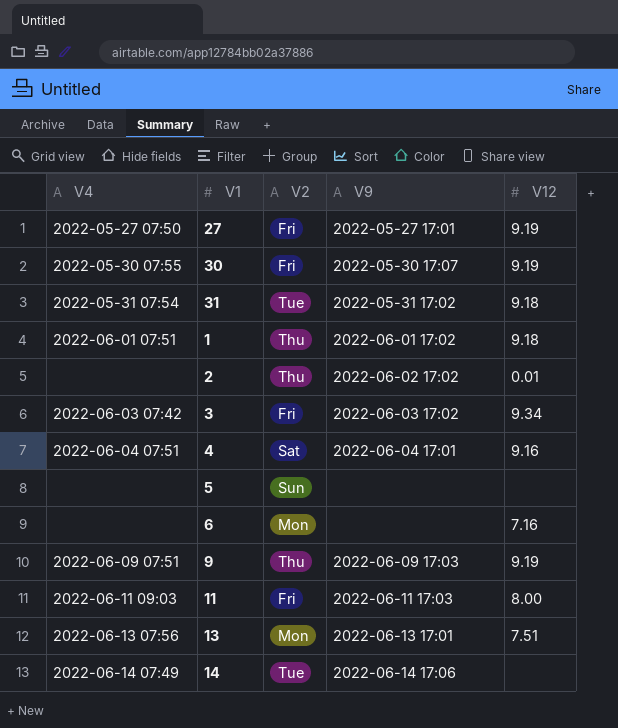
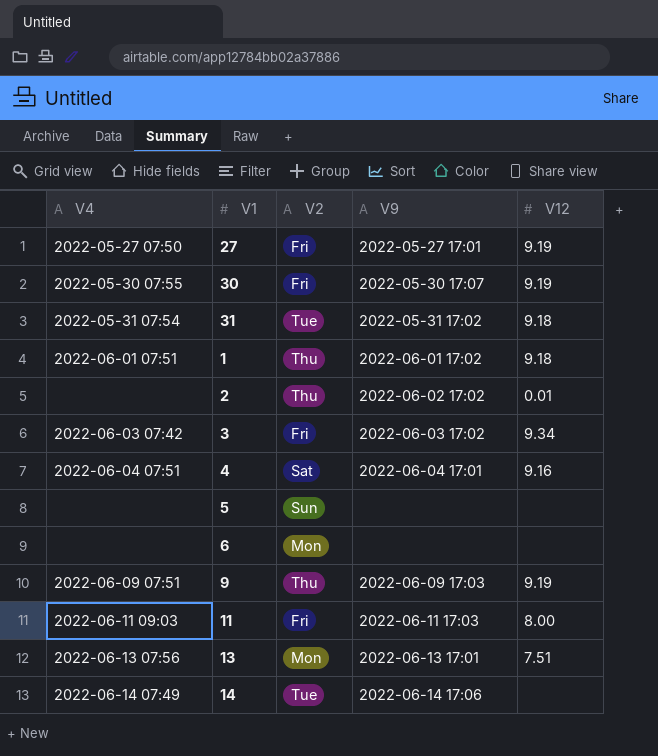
6 | V12: 7.16 -> none

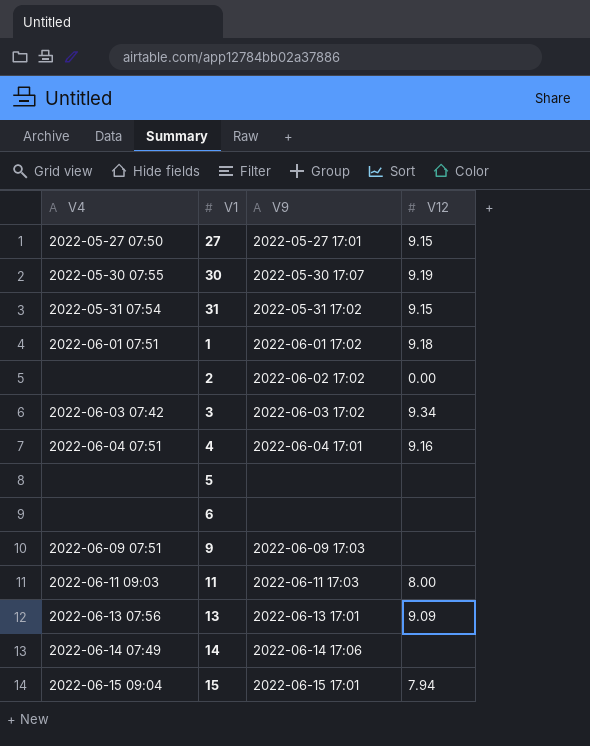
column V2 | position: 3 -> none
27 | V12: 9.19 -> 9.15
31 | V12: 9.18 -> 9.15
2 | V12: 0.01 -> 0.00
9 | V12: 9.19 -> none
13 | V12: 7.51 -> 9.09
row 15: none -> 2022-06-15 09:04 | 2022-06-15 17:01 | 7.94

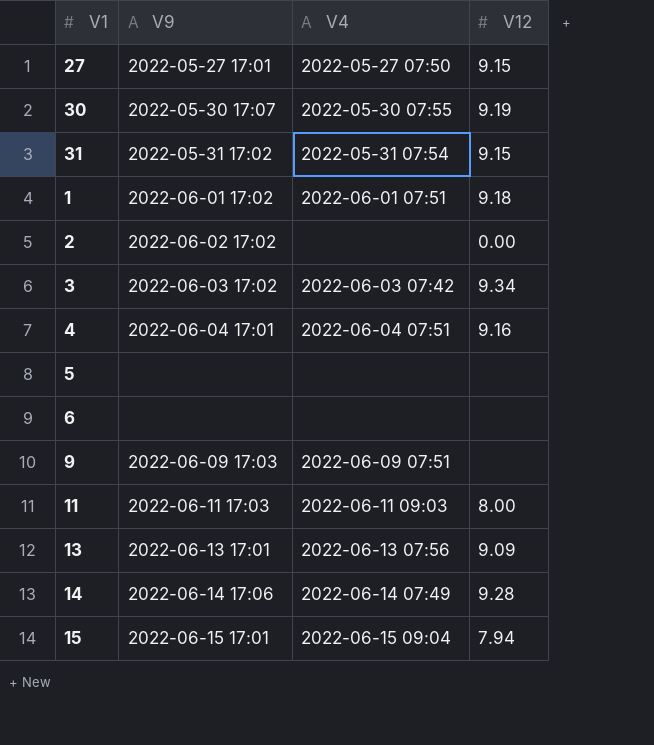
column V4 | position: 1 -> 3
14 | V12: none -> 9.28

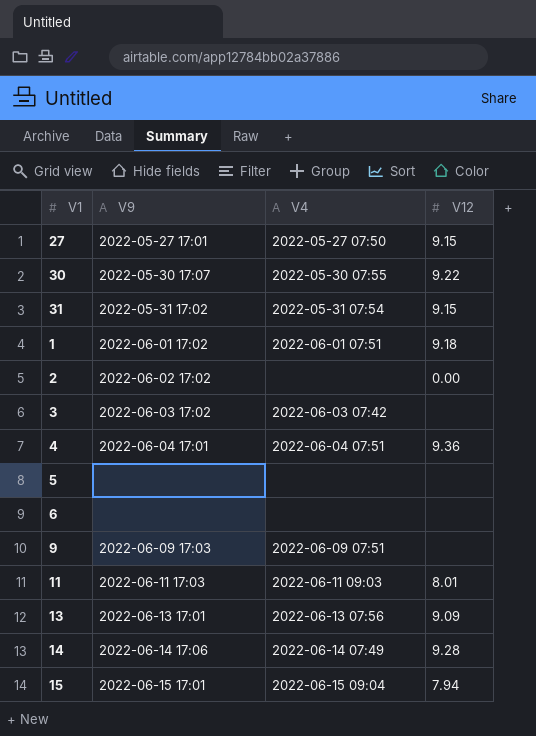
30 | V12: 9.19 -> 9.22
3 | V12: 9.34 -> none
4 | V12: 9.16 -> 9.36
11 | V12: 8.00 -> 8.01

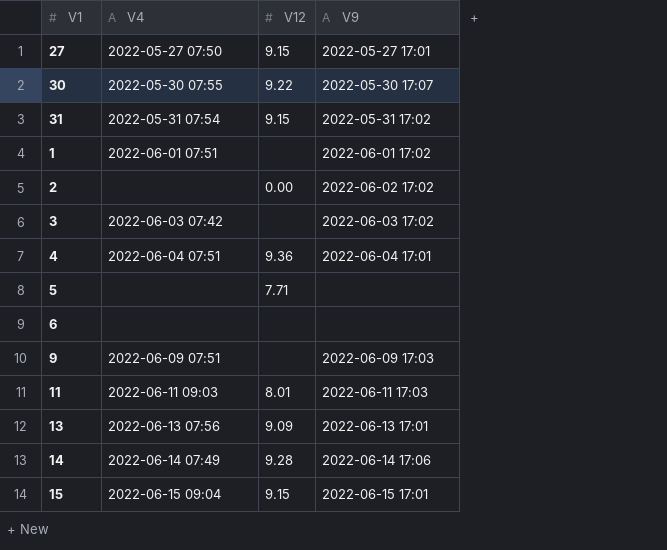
column V9 | position: 2 -> 4
1 | V12: 9.18 -> none
5 | V12: none -> 7.71
15 | V12: 7.94 -> 9.15

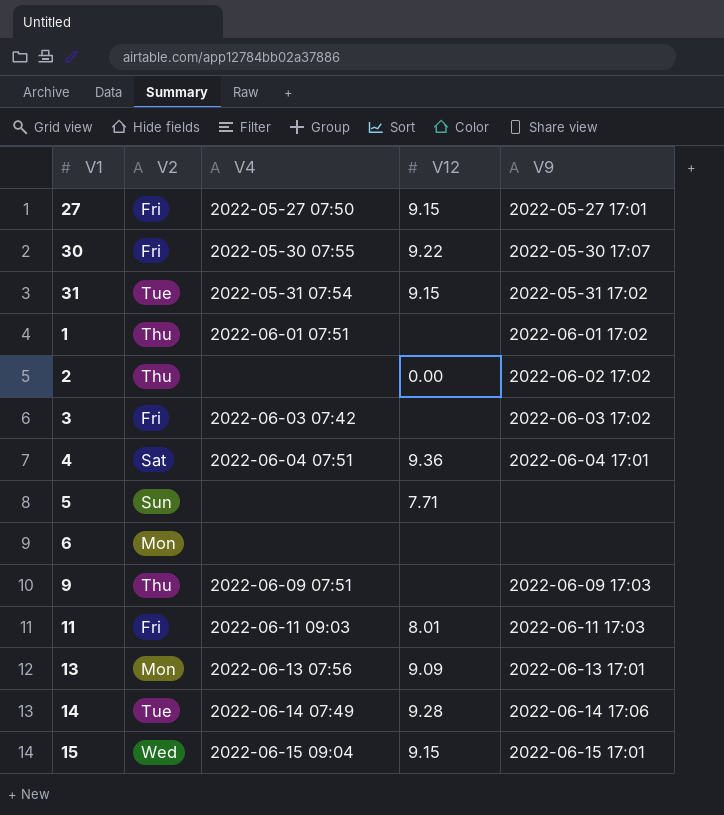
column V2 | position: none -> 2

